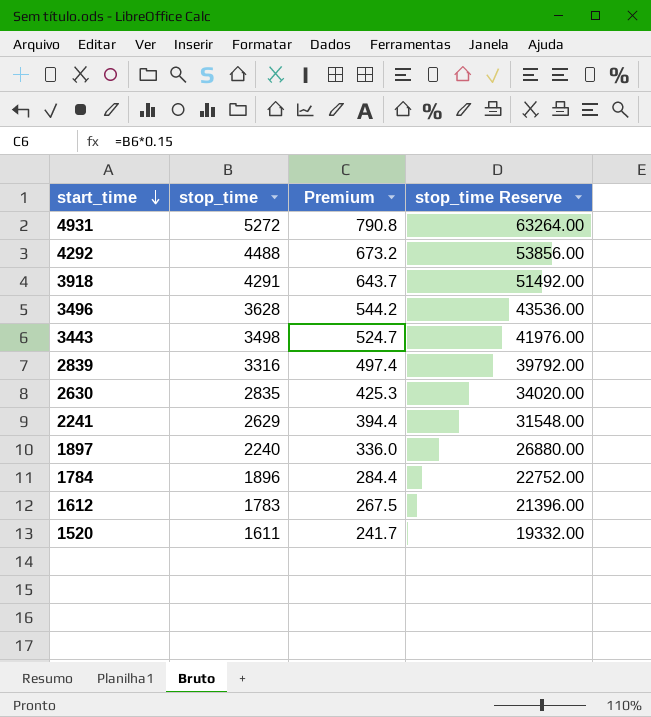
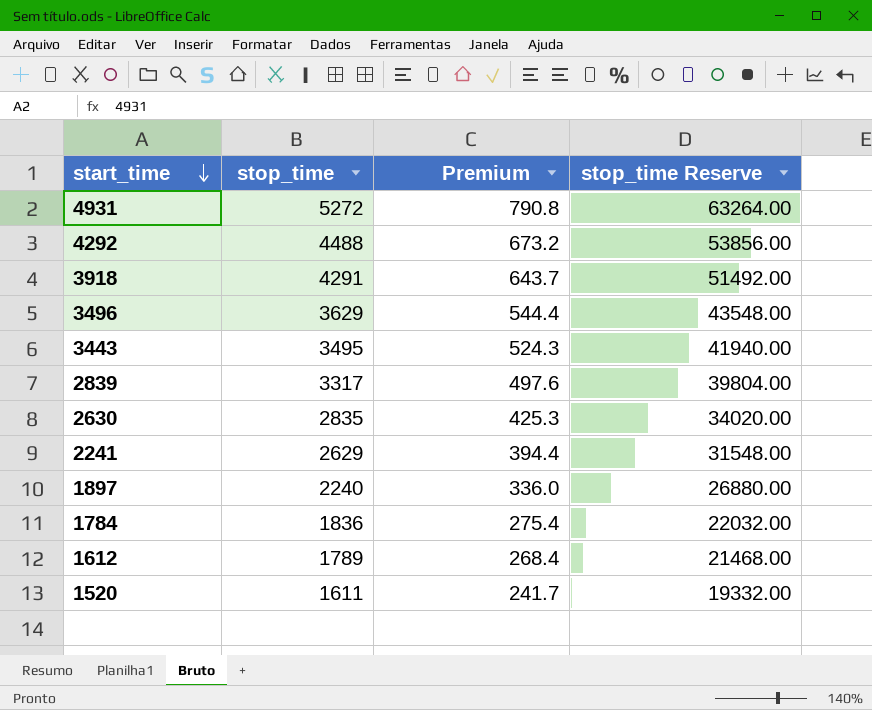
3496 | stop_time: 3628 -> 3629
3496 | Premium: 544.2 -> 544.4
3496 | stop_time Reserve: 43536.00 -> 43548.00
3443 | stop_time: 3498 -> 3495
3443 | Premium: 524.7 -> 524.3
3443 | stop_time Reserve: 41976.00 -> 41940.00
2839 | stop_time: 3316 -> 3317
2839 | Premium: 497.4 -> 497.6
2839 | stop_time Reserve: 39792.00 -> 39804.00
1784 | stop_time: 1896 -> 1836
1784 | Premium: 284.4 -> 275.4
1784 | stop_time Reserve: 22752.00 -> 22032.00
1612 | stop_time: 1783 -> 1789
1612 | Premium: 267.5 -> 268.4
1612 | stop_time Reserve: 21396.00 -> 21468.00

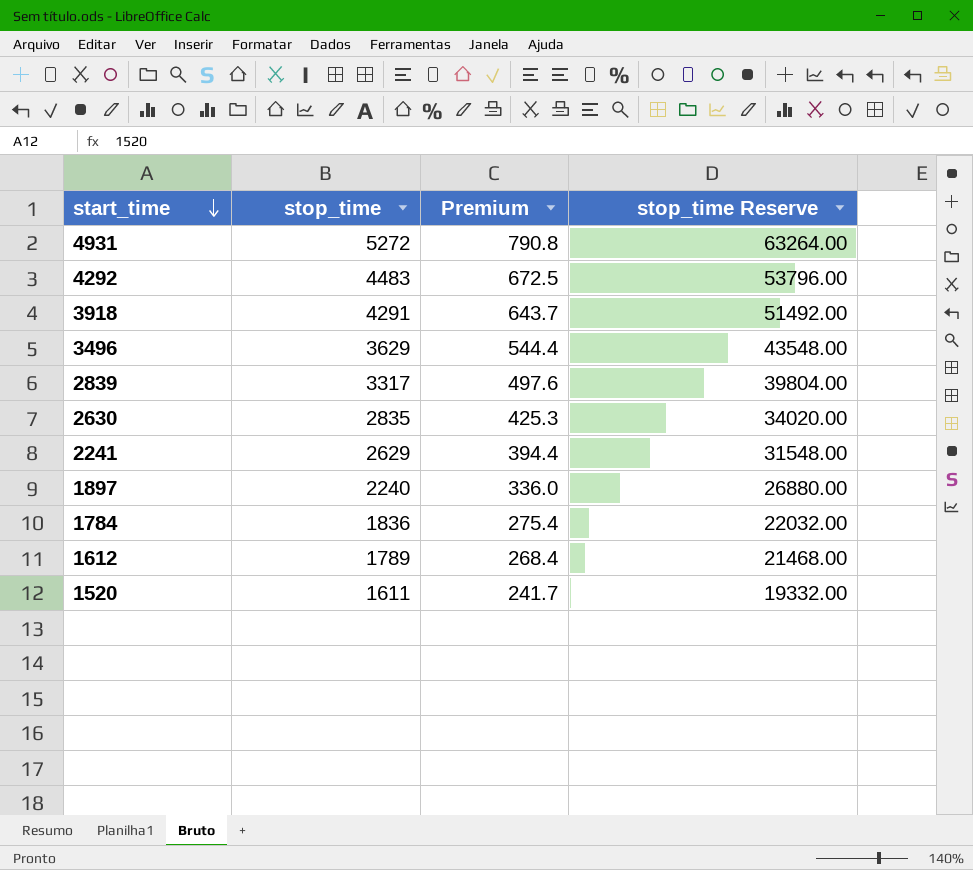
row 3443: 3495 | 524.3 | 41940.00 -> none
4292 | stop_time: 4488 -> 4483
4292 | Premium: 673.2 -> 672.5
4292 | stop_time Reserve: 53856.00 -> 53796.00

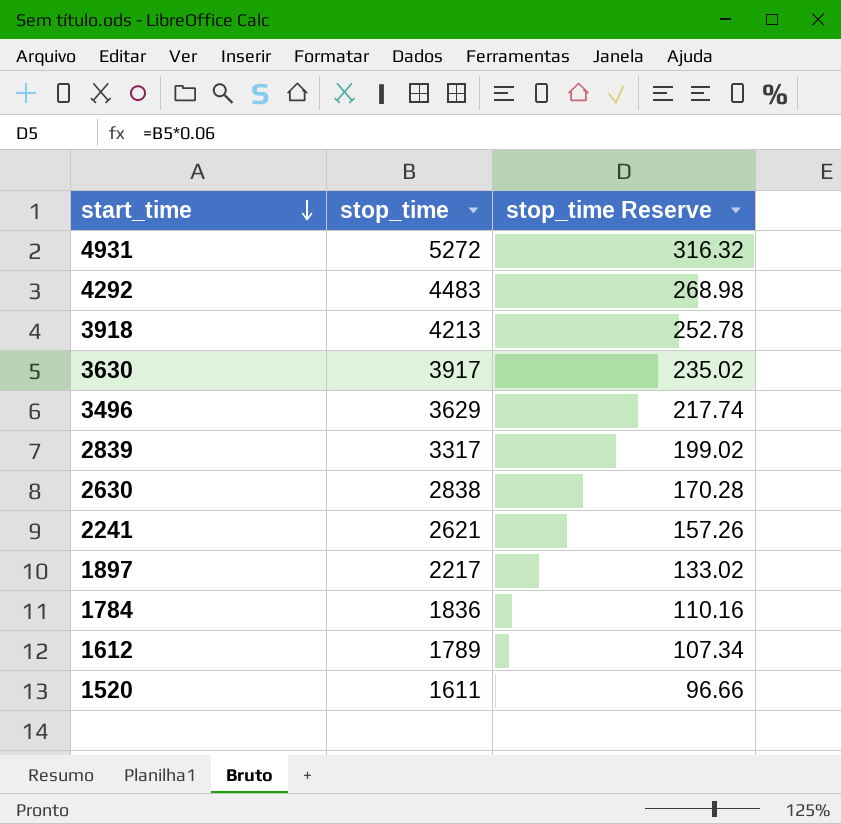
column Premium | formula: [stop_time] * 0.15 -> none
column stop_time Reserve | formula: [stop_time] * 12 -> [stop_time] * 0.06
3918 | stop_time: 4291 -> 4213
row 3630: none -> 3917 | 235.02
2630 | stop_time: 2835 -> 2838
2241 | stop_time: 2629 -> 2621
1897 | stop_time: 2240 -> 2217

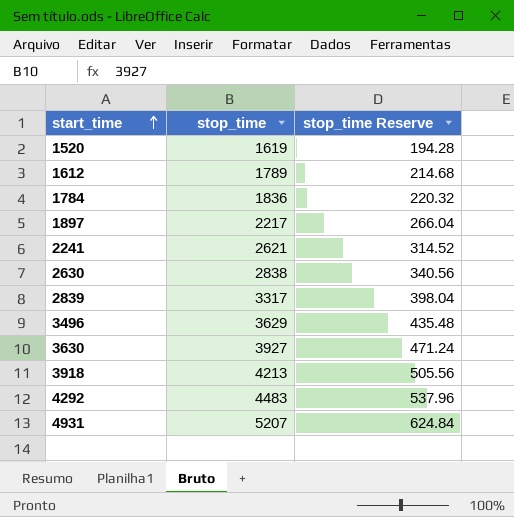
row order: start_time descending -> start_time ascending
column stop_time Reserve | formula: [stop_time] * 0.06 -> [stop_time] * 0.12
1520 | stop_time: 1611 -> 1619
3630 | stop_time: 3917 -> 3927
4931 | stop_time: 5272 -> 5207

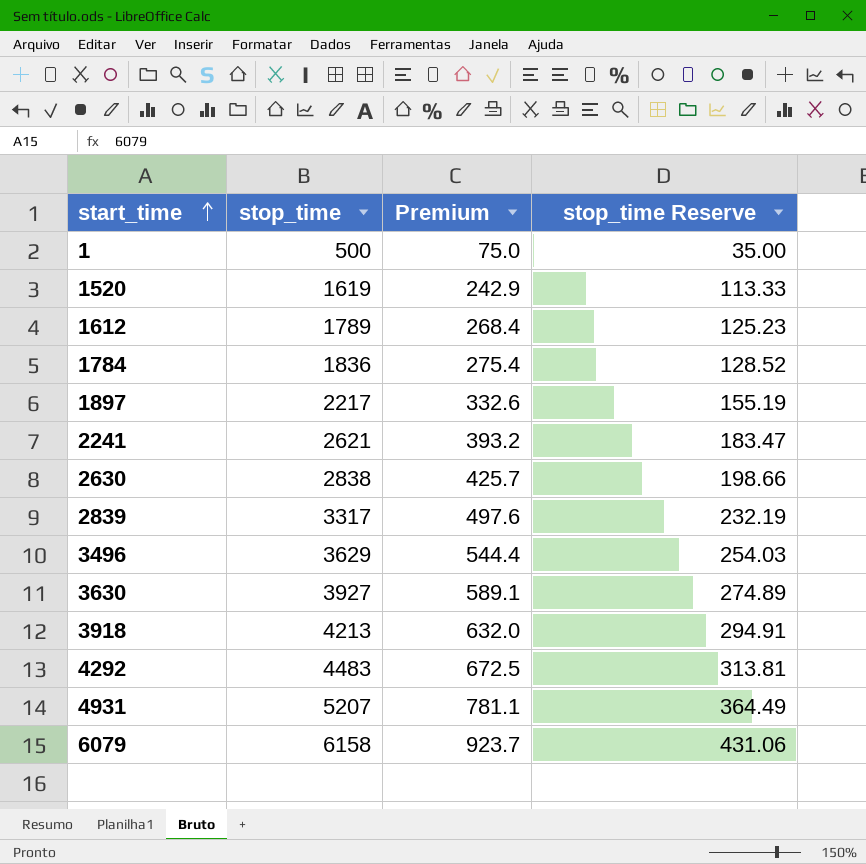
column Premium | formula: none -> [stop_time] * 0.15
column stop_time Reserve | formula: [stop_time] * 0.12 -> [stop_time] * 0.07
row 1: none -> 500 | 75.0 | 35.00
row 6079: none -> 6158 | 923.7 | 431.06

